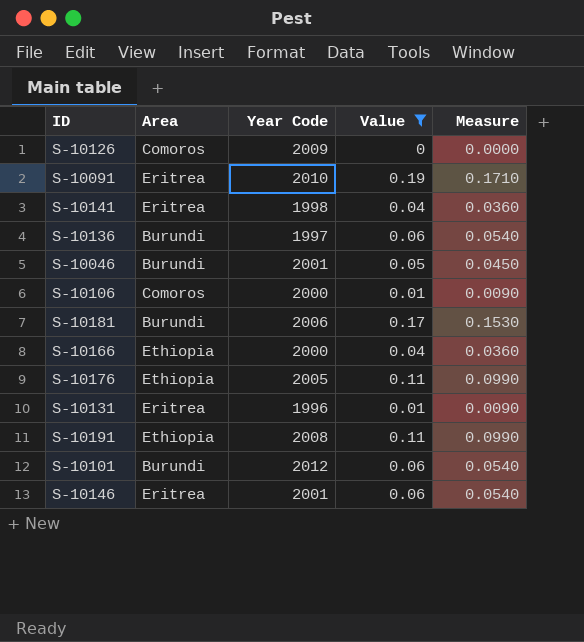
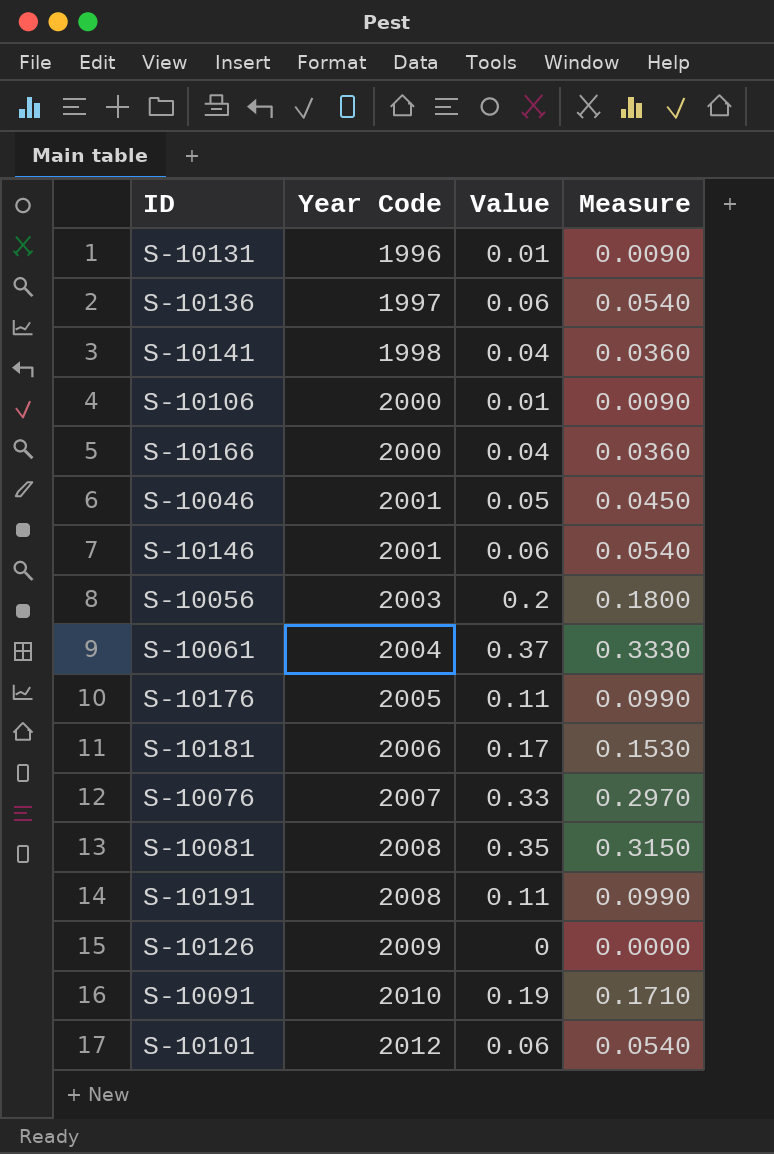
filter: Value <= 0.19 -> none
row order: none -> Year Code ascending
column Area | position: 2 -> none

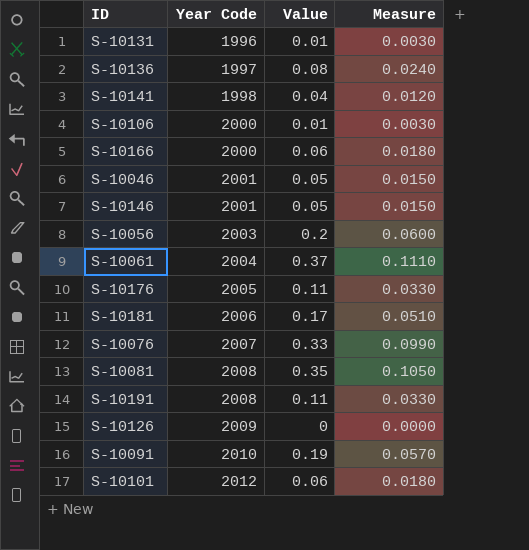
column Measure | formula: [Value] * 0.9 -> [Value] * 0.3
S-10136 | Value: 0.06 -> 0.08
S-10166 | Value: 0.04 -> 0.06
S-10146 | Value: 0.06 -> 0.05

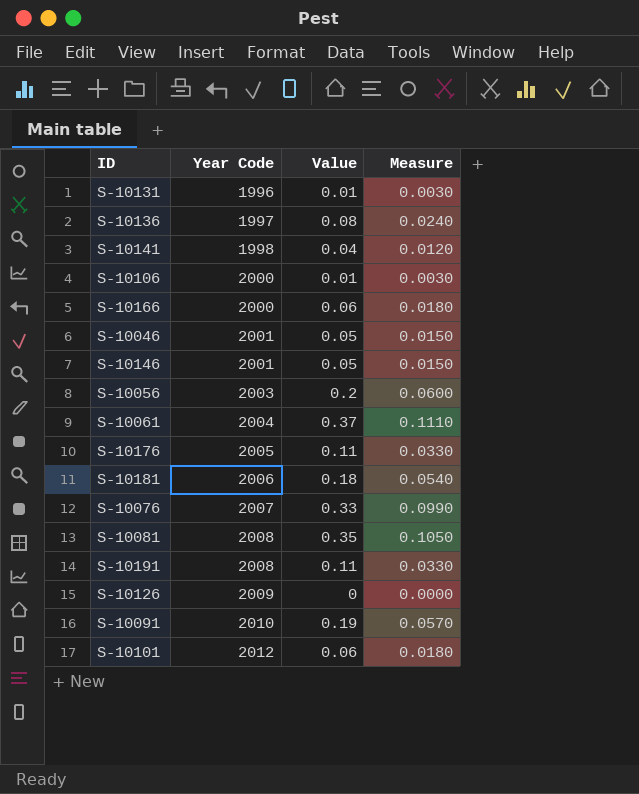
S-10181 | Value: 0.17 -> 0.18
S-10181 | Measure: 0.0510 -> 0.0540

